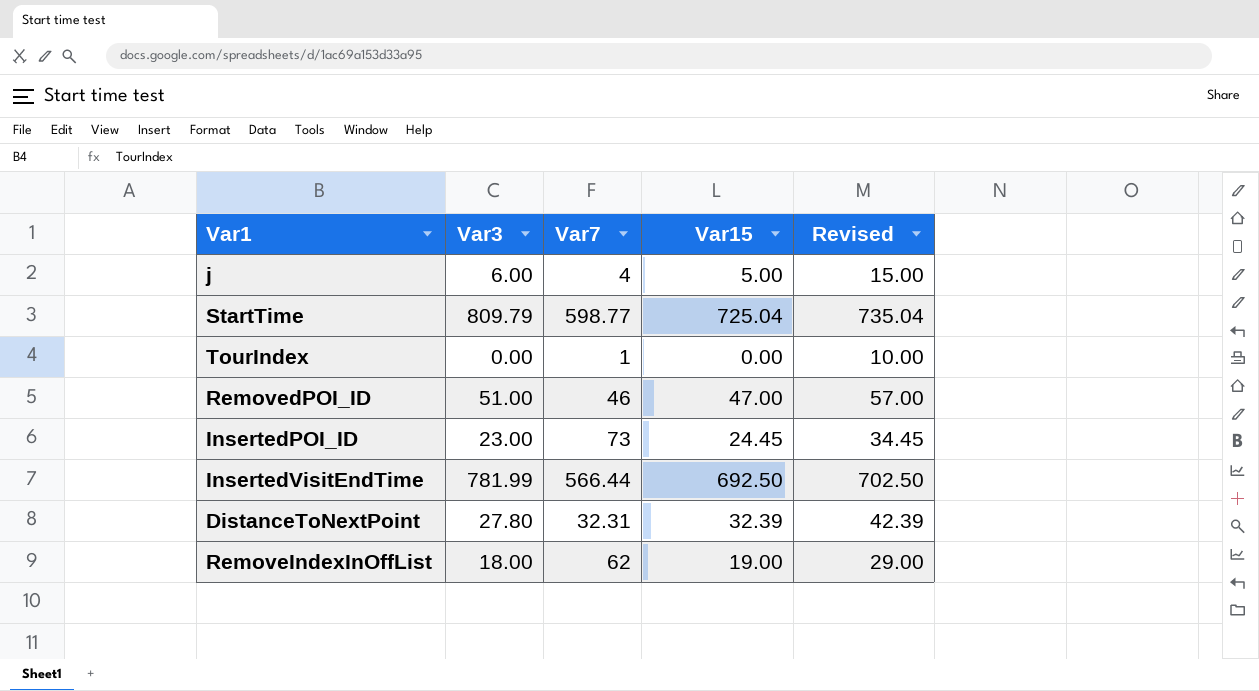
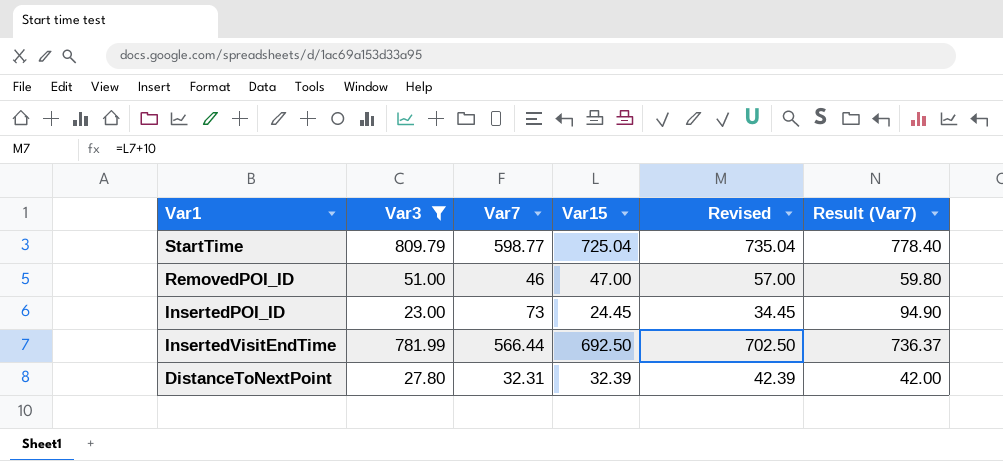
filter: none -> Var3 >= 23.00
column Result (Var7) | formula: none -> [Var7] * 1.3

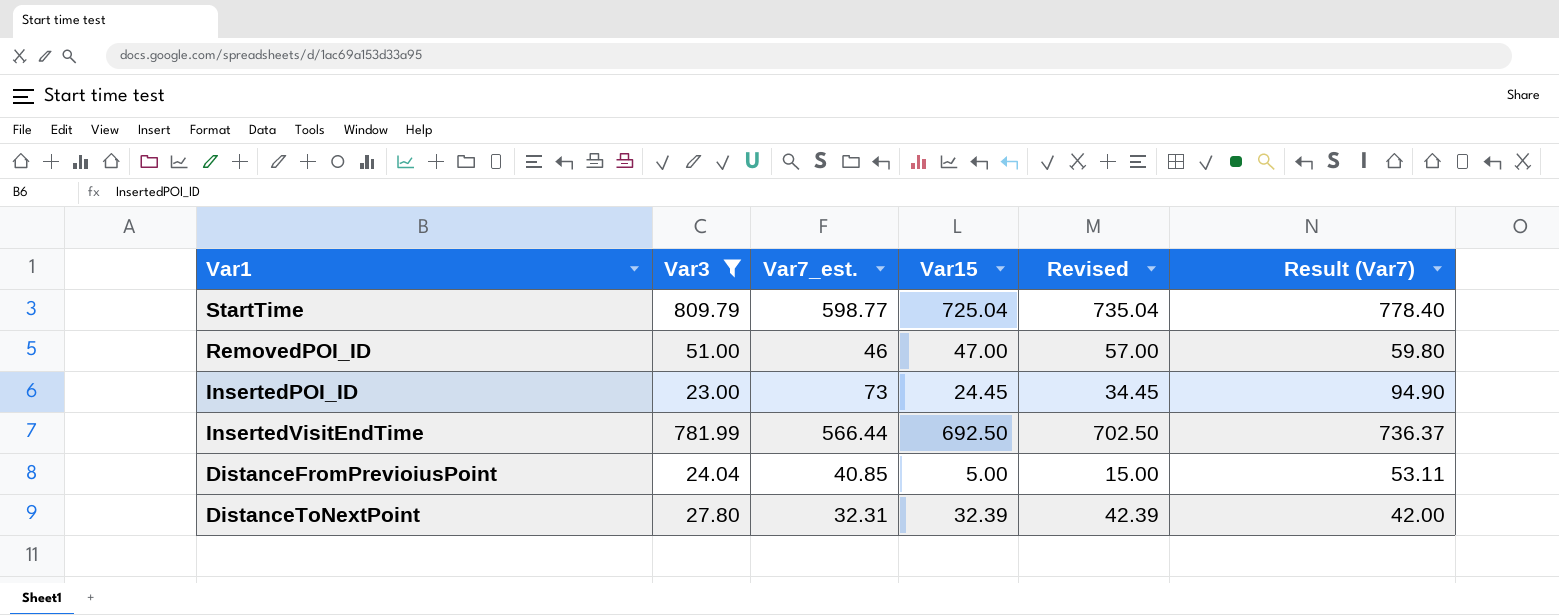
column name: Var7 -> Var7_est.
row DistanceFromPrevioiusPoint: none -> 24.04 | 40.85 | 5.00 | 15.00 | 53.11

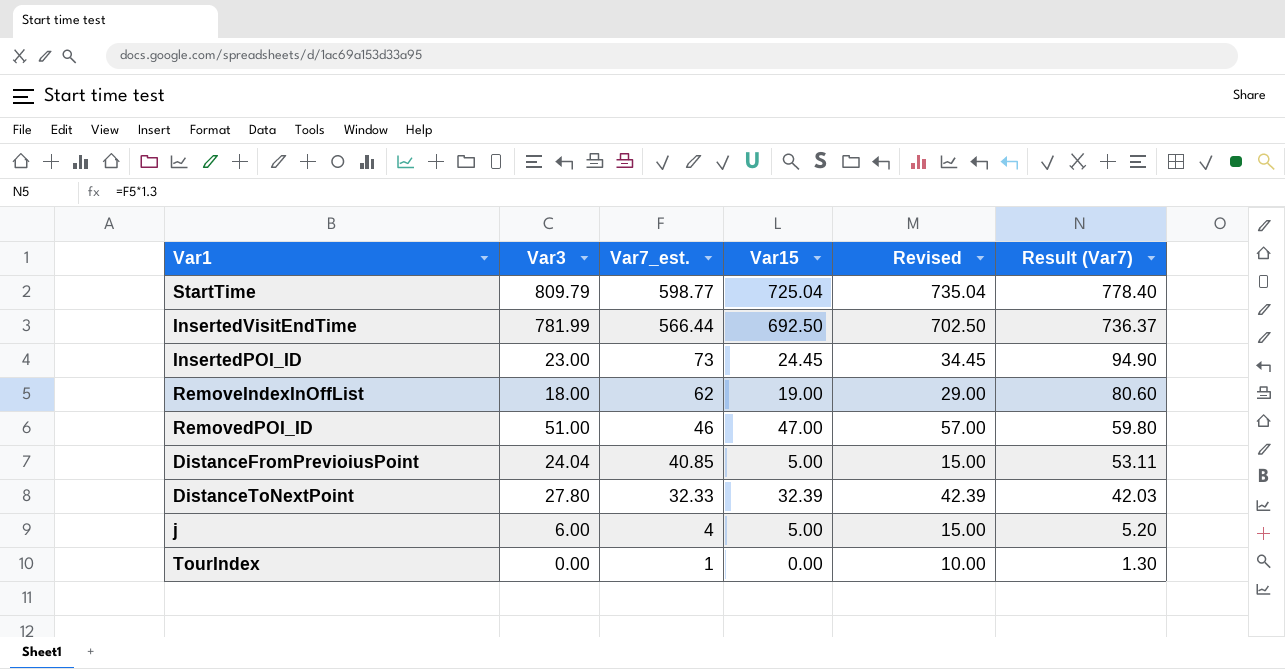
filter: Var3 >= 23.00 -> none
row order: none -> Var7_est. descending
DistanceToNextPoint | Var7_est.: 32.31 -> 32.33
DistanceToNextPoint | Result (Var7): 42.00 -> 42.03

